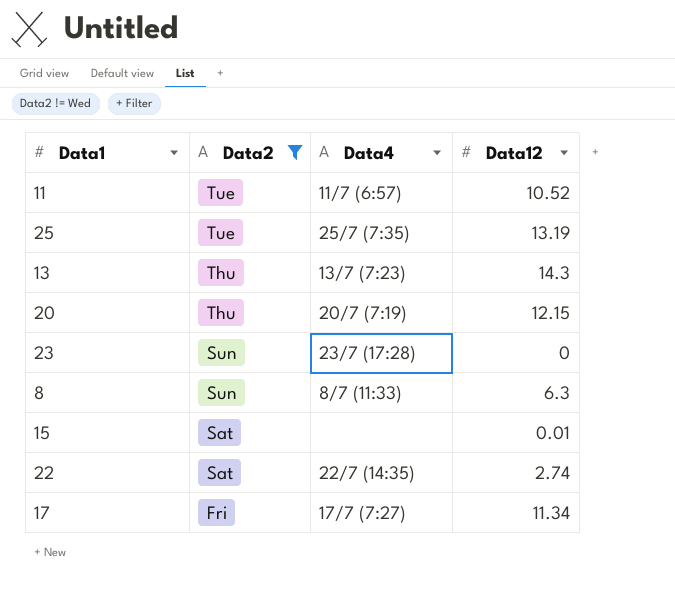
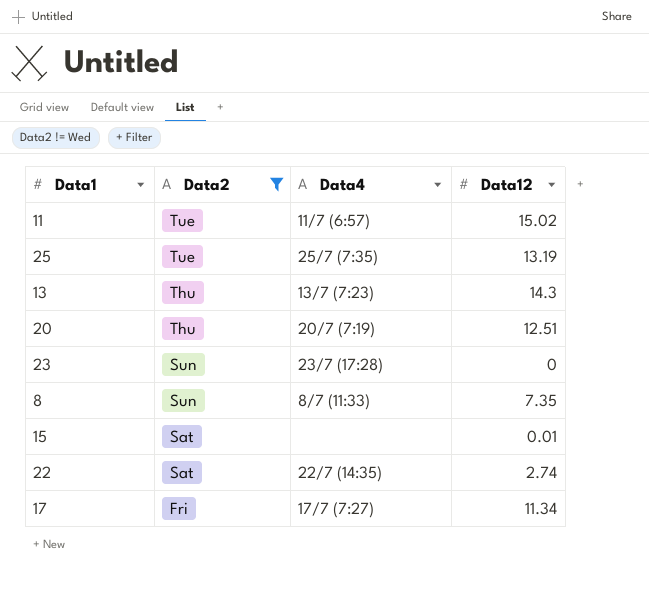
11 | Data12: 10.52 -> 15.02
20 | Data12: 12.15 -> 12.51
8 | Data12: 6.3 -> 7.35

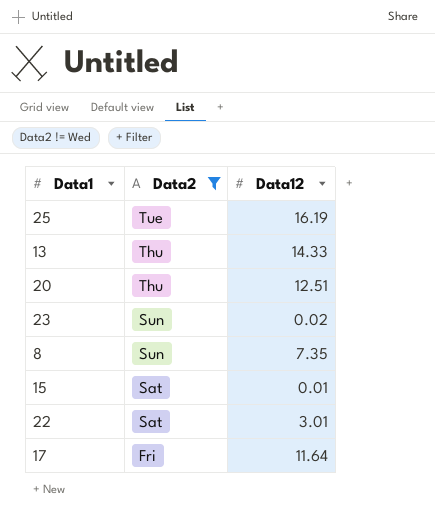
column Data4 | position: 3 -> none
row 11: Tue | 11/7 (6:57) | 15.02 -> none
25 | Data12: 13.19 -> 16.19
13 | Data12: 14.3 -> 14.33
23 | Data12: 0 -> 0.02
22 | Data12: 2.74 -> 3.01
17 | Data12: 11.34 -> 11.64

